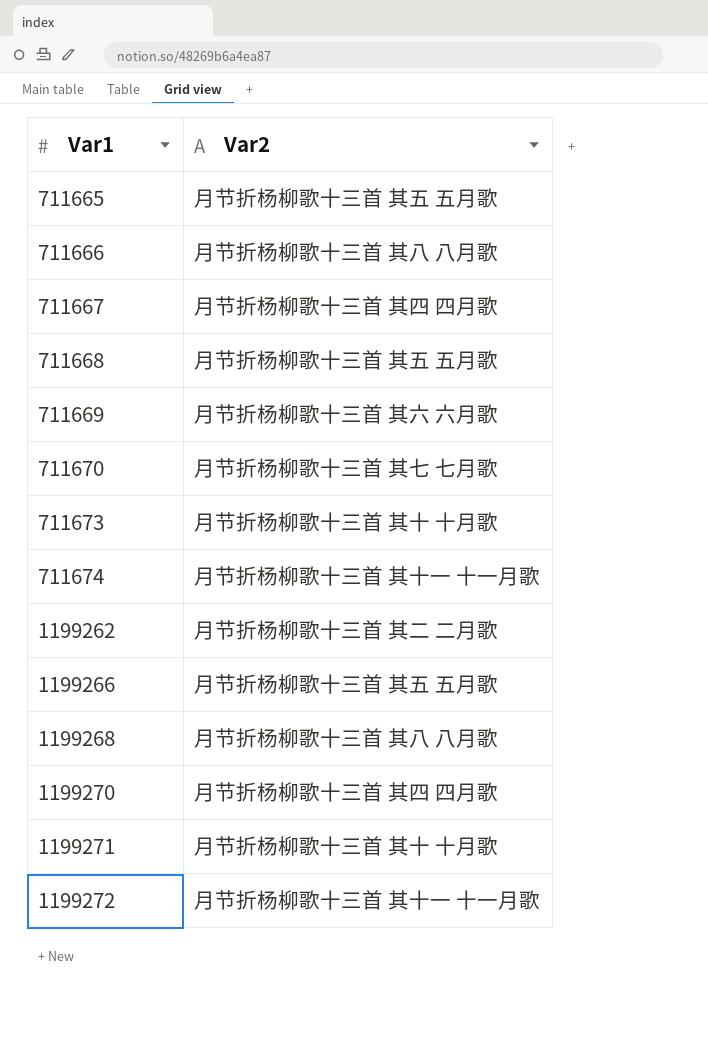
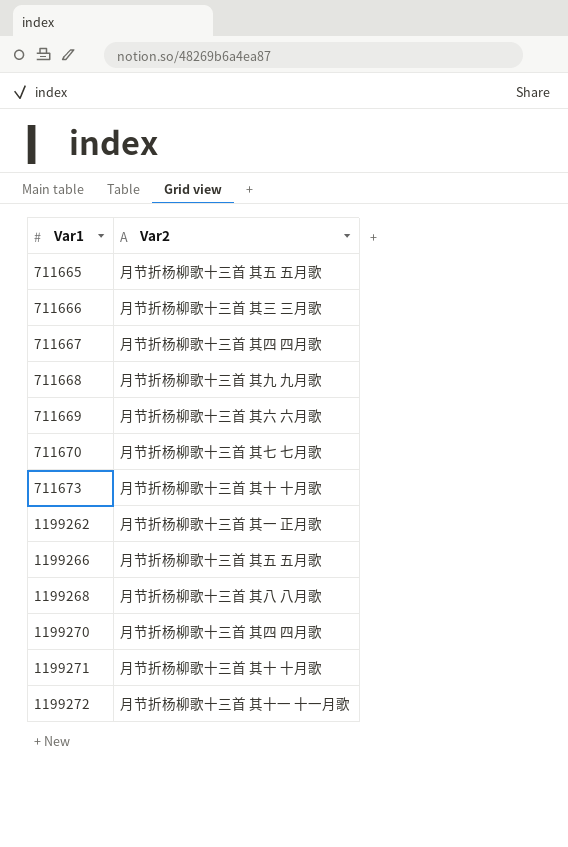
row 711674: 月节折杨柳歌十三首 其十一 十一月歌 -> none
711666 | Var2: 月节折杨柳歌十三首 其八 八月歌 -> 月节折杨柳歌十三首 其三 三月歌
711668 | Var2: 月节折杨柳歌十三首 其五 五月歌 -> 月节折杨柳歌十三首 其九 九月歌
1199262 | Var2: 月节折杨柳歌十三首 其二 二月歌 -> 月节折杨柳歌十三首 其一 正月歌

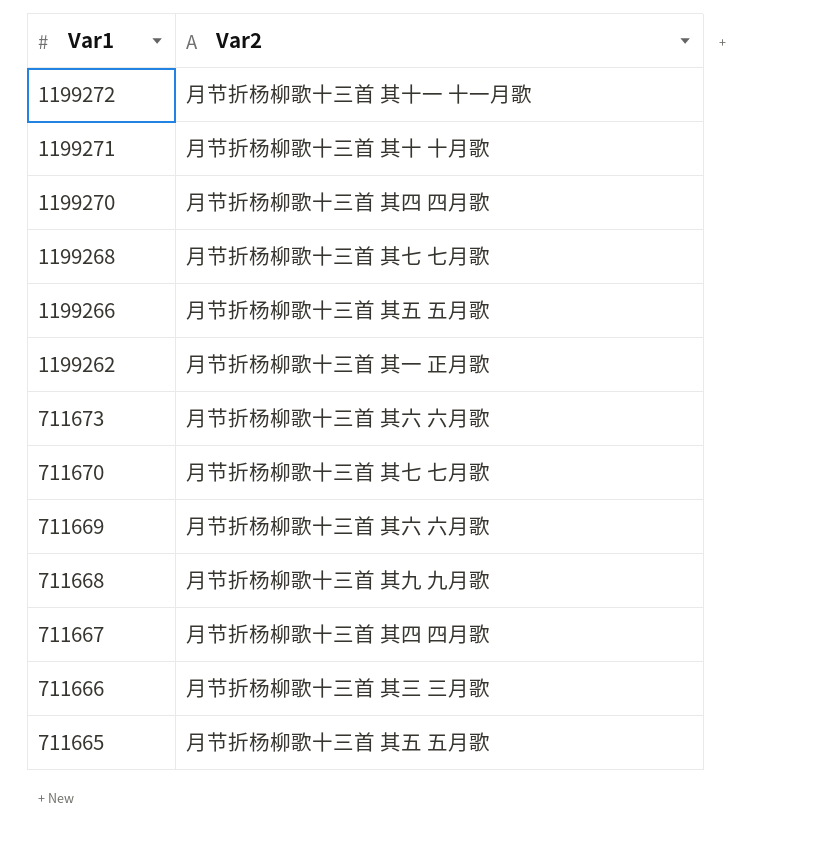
row order: Var1 ascending -> Var1 descending
1199268 | Var2: 月节折杨柳歌十三首 其八 八月歌 -> 月节折杨柳歌十三首 其七 七月歌
711673 | Var2: 月节折杨柳歌十三首 其十 十月歌 -> 月节折杨柳歌十三首 其六 六月歌

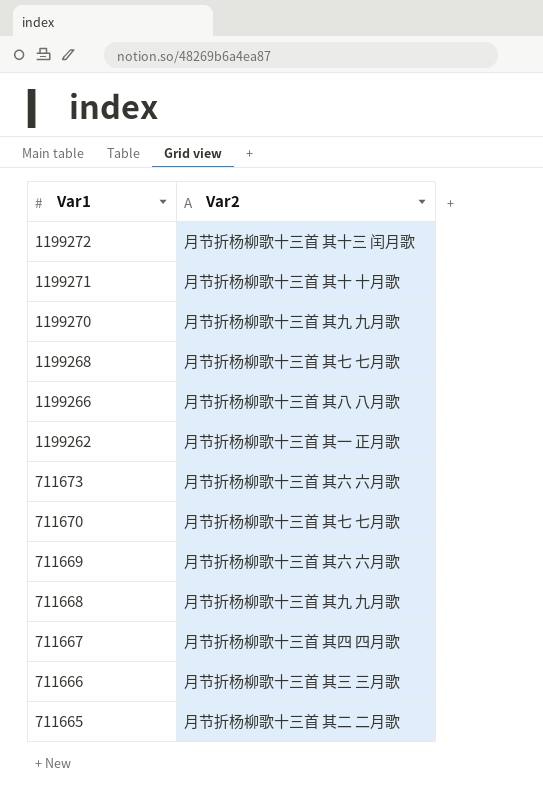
1199272 | Var2: 月节折杨柳歌十三首 其十一 十一月歌 -> 月节折杨柳歌十三首 其十三 闰月歌
1199270 | Var2: 月节折杨柳歌十三首 其四 四月歌 -> 月节折杨柳歌十三首 其九 九月歌
1199266 | Var2: 月节折杨柳歌十三首 其五 五月歌 -> 月节折杨柳歌十三首 其八 八月歌
711665 | Var2: 月节折杨柳歌十三首 其五 五月歌 -> 月节折杨柳歌十三首 其二 二月歌

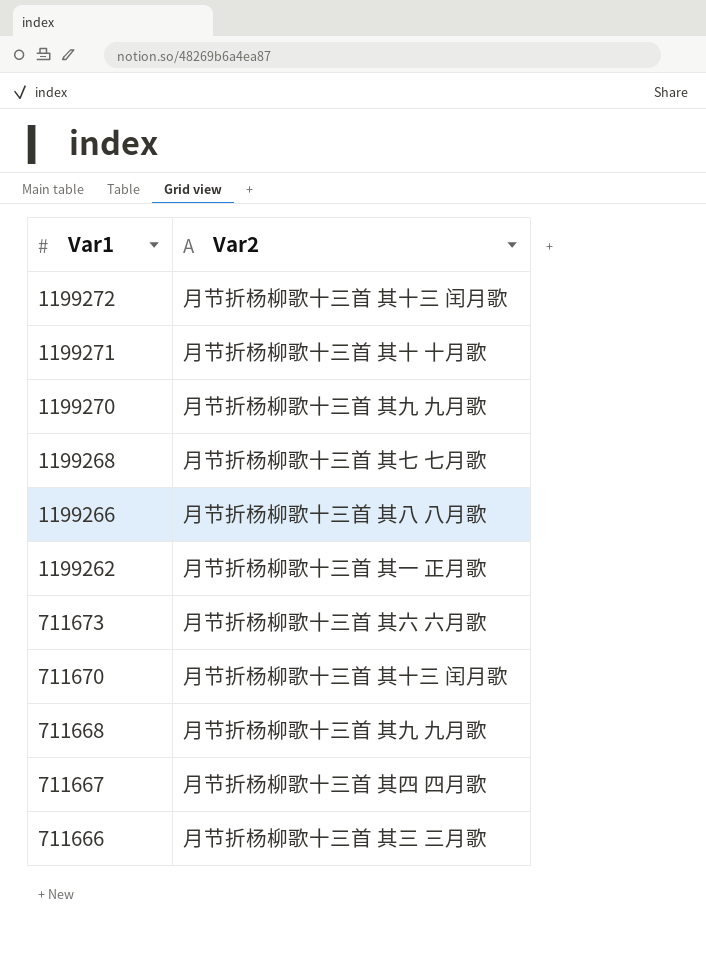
row 711669: 月节折杨柳歌十三首 其六 六月歌 -> none
row 711665: 月节折杨柳歌十三首 其二 二月歌 -> none
711670 | Var2: 月节折杨柳歌十三首 其七 七月歌 -> 月节折杨柳歌十三首 其十三 闰月歌

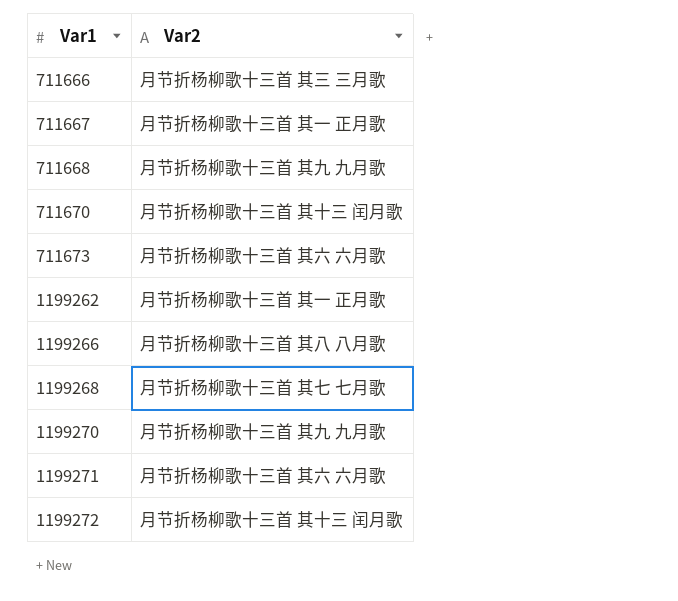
row order: Var1 descending -> Var1 ascending
711667 | Var2: 月节折杨柳歌十三首 其四 四月歌 -> 月节折杨柳歌十三首 其一 正月歌
1199271 | Var2: 月节折杨柳歌十三首 其十 十月歌 -> 月节折杨柳歌十三首 其六 六月歌

